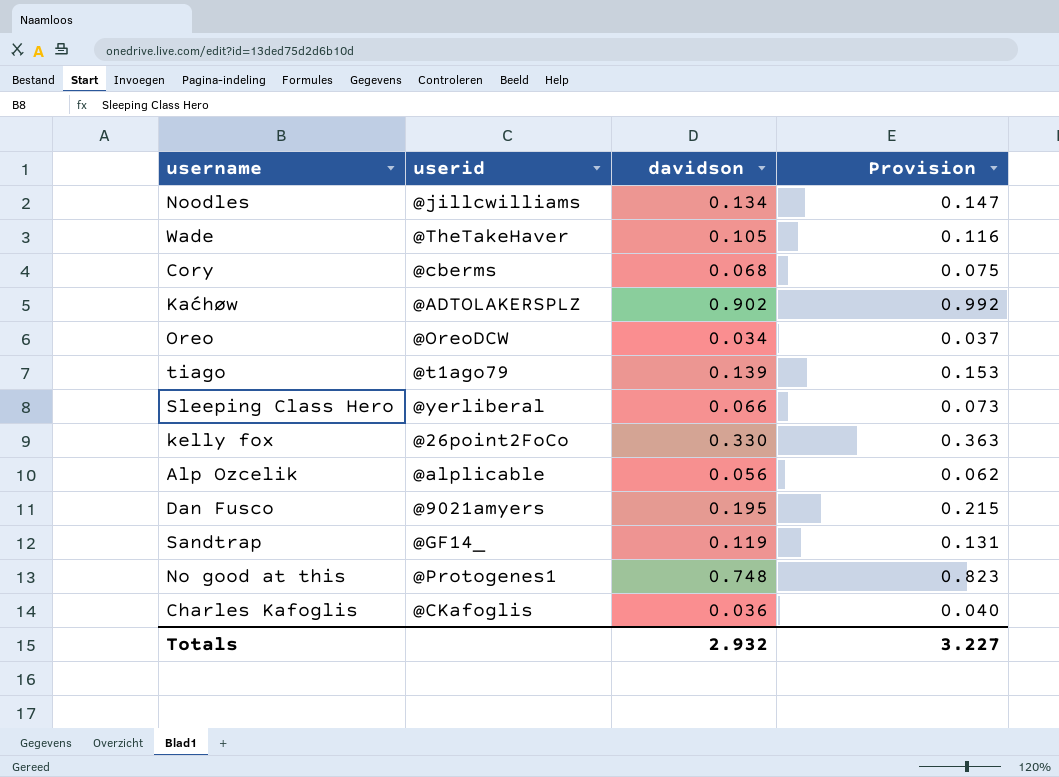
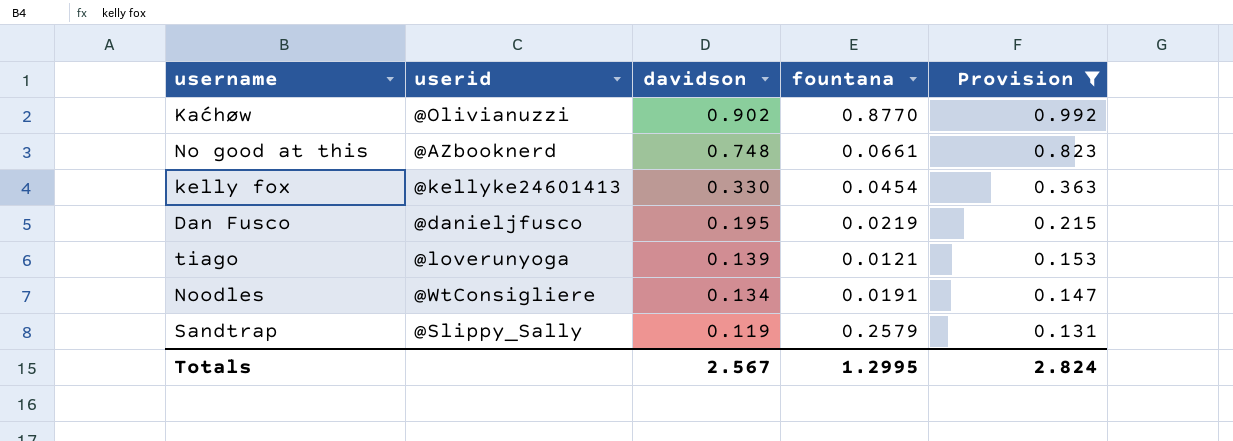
filter: none -> Provision >= 0.131
row order: none -> davidson descending
column fountana | position: none -> 4
Kaćhøw | userid: @ADTOLAKERSPLZ -> @Olivianuzzi
No good at this | userid: @Protogenes1 -> @AZbooknerd
kelly fox | userid: @26point2FoCo -> @kellyke24601413
Dan Fusco | userid: @9021amyers -> @danieljfusco
tiago | userid: @t1ago79 -> @loverunyoga
Noodles | userid: @jillcwilliams -> @WtConsigliere
Sandtrap | userid: @GF14_ -> @Slippy_Sally
Totals | davidson: 2.932 -> 2.567
Totals | Provision: 3.227 -> 2.824

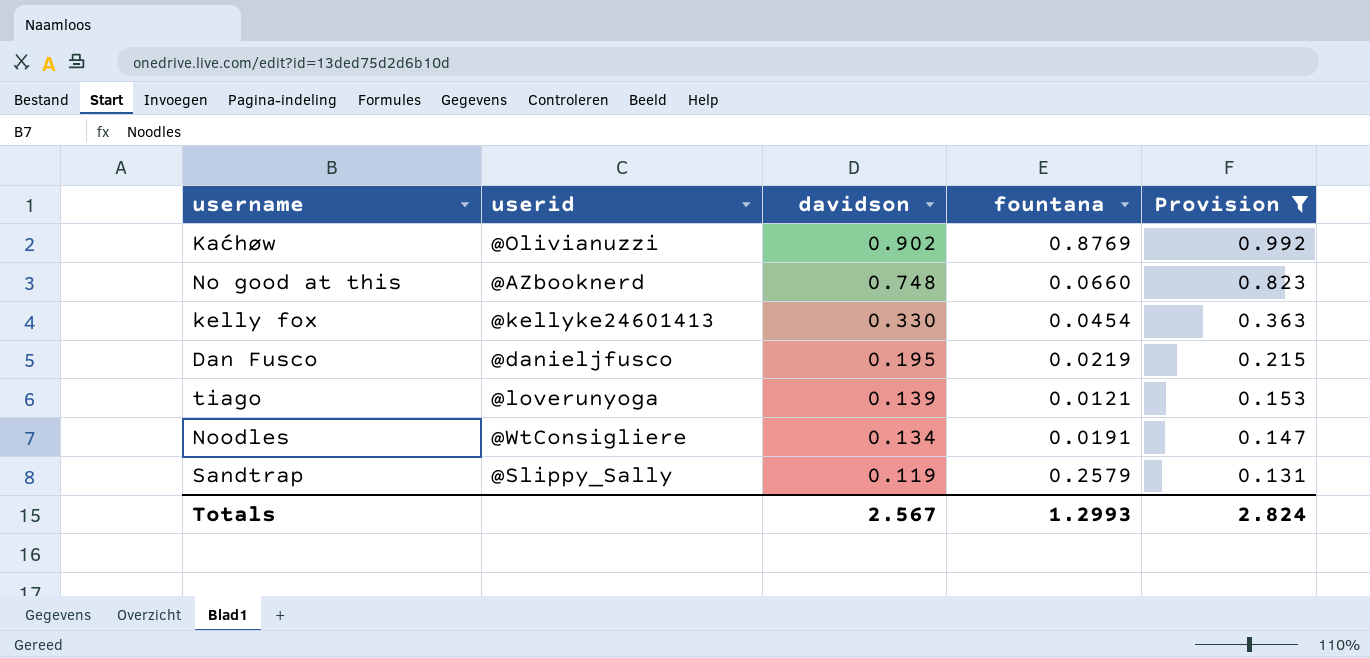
Kaćhøw | fountana: 0.8770 -> 0.8769
No good at this | fountana: 0.0661 -> 0.0660
Totals | fountana: 1.2995 -> 1.2993

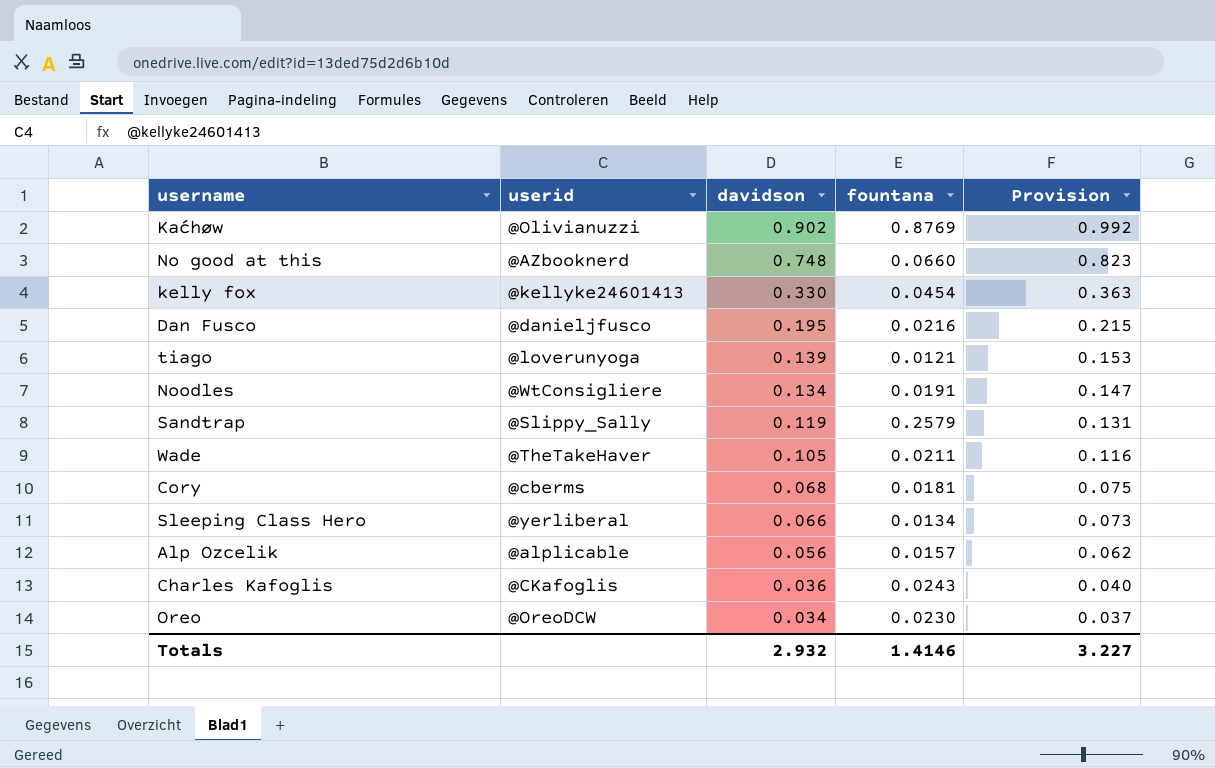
filter: Provision >= 0.131 -> none
Dan Fusco | fountana: 0.0219 -> 0.0216
Totals | davidson: 2.567 -> 2.932
Totals | fountana: 1.2993 -> 1.4146
Totals | Provision: 2.824 -> 3.227

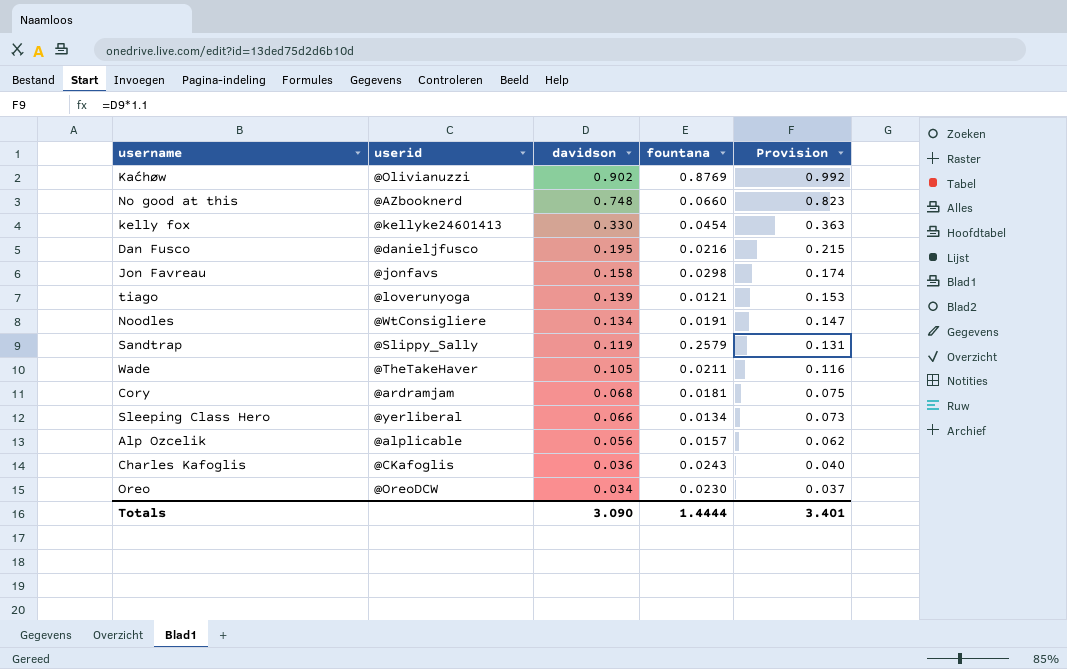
row Jon Favreau: none -> @jonfavs | 0.158 | 0.0298 | 0.174
Cory | userid: @cberms -> @ardramjam
Totals | davidson: 2.932 -> 3.090
Totals | fountana: 1.4146 -> 1.4444
Totals | Provision: 3.227 -> 3.401

